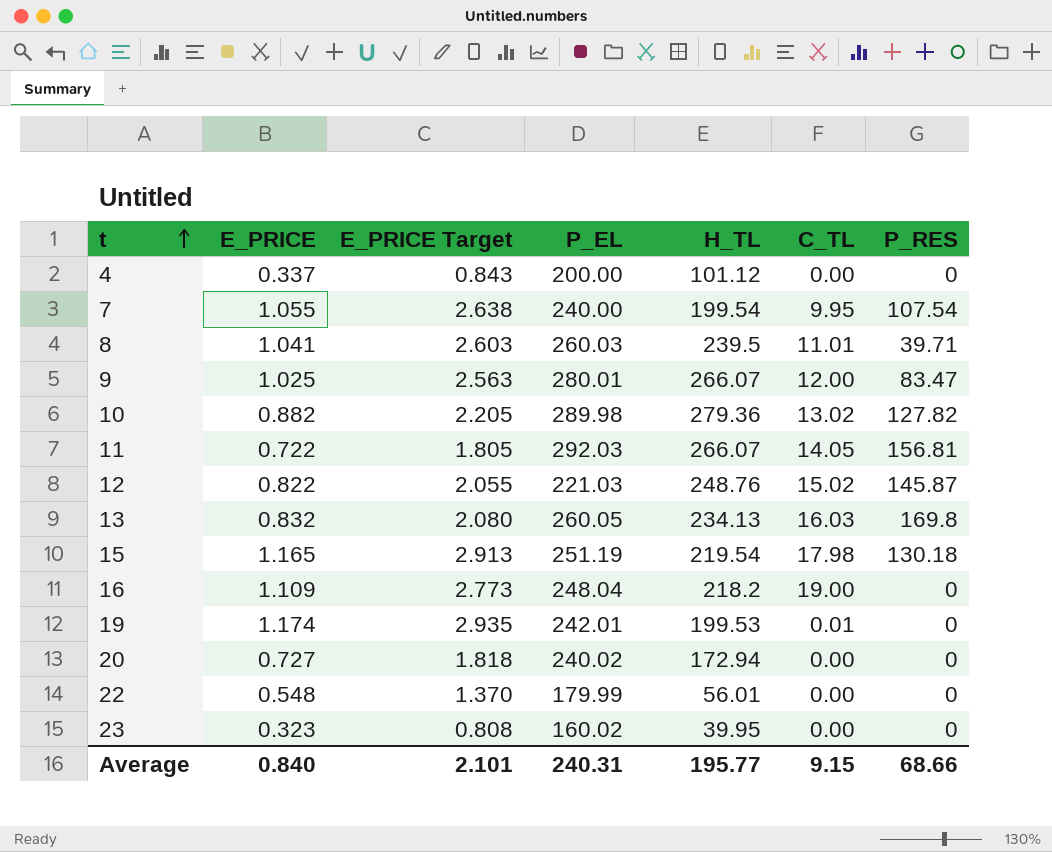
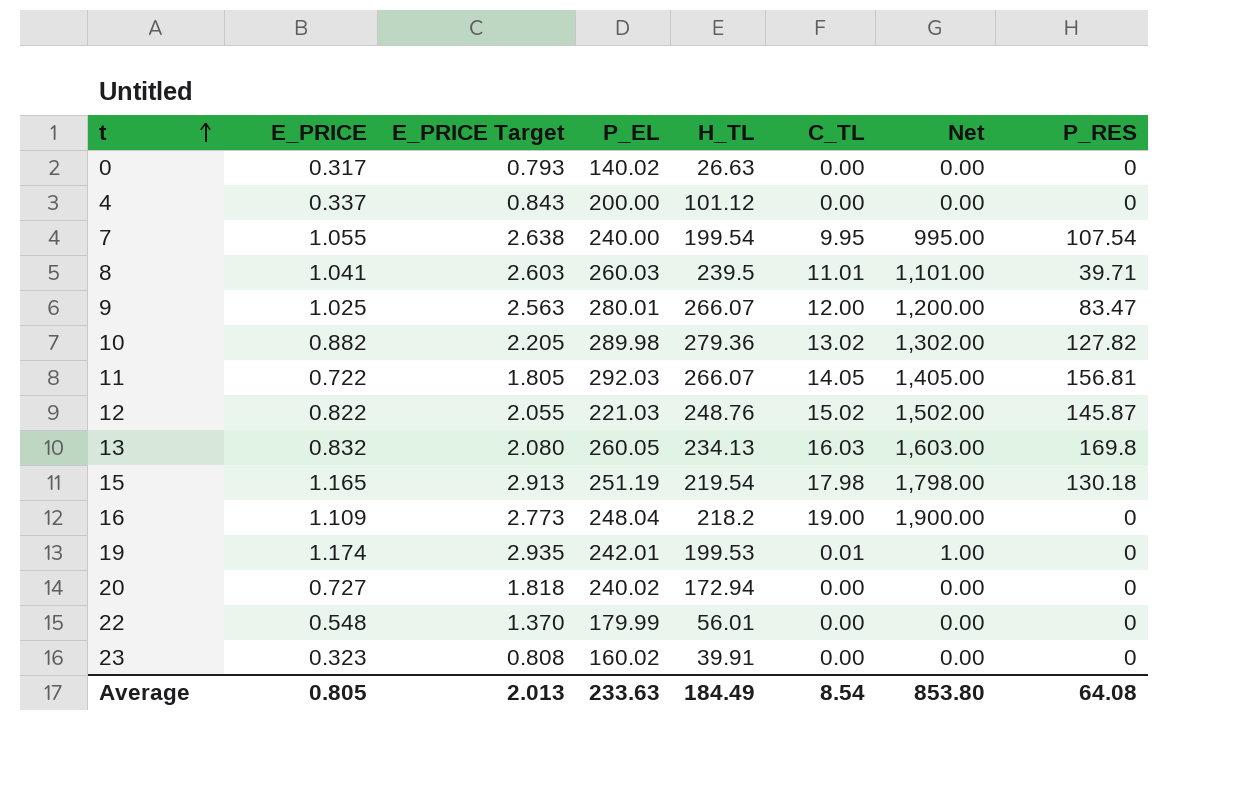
column Net | formula: none -> [C_TL] * 100
row 0: none -> 0.317 | 0.793 | 140.02 | 26.63 | 0.00 | 0.00 | 0
23 | H_TL: 39.95 -> 39.91
Average | E_PRICE: 0.840 -> 0.805
Average | E_PRICE Target: 2.101 -> 2.013
Average | P_EL: 240.31 -> 233.63
Average | H_TL: 195.77 -> 184.49
Average | C_TL: 9.15 -> 8.54
Average | P_RES: 68.66 -> 64.08

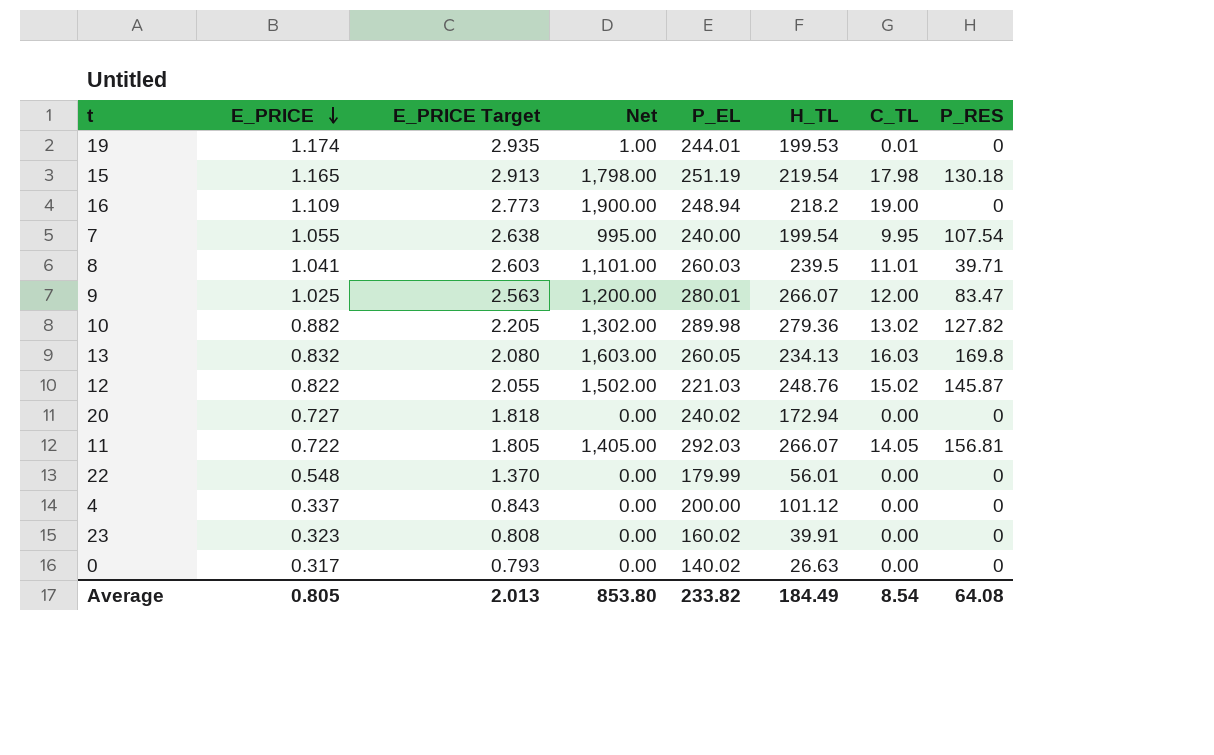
row order: t ascending -> E_PRICE descending
column Net | position: 7 -> 4
19 | P_EL: 242.01 -> 244.01
16 | P_EL: 248.04 -> 248.94
Average | P_EL: 233.63 -> 233.82

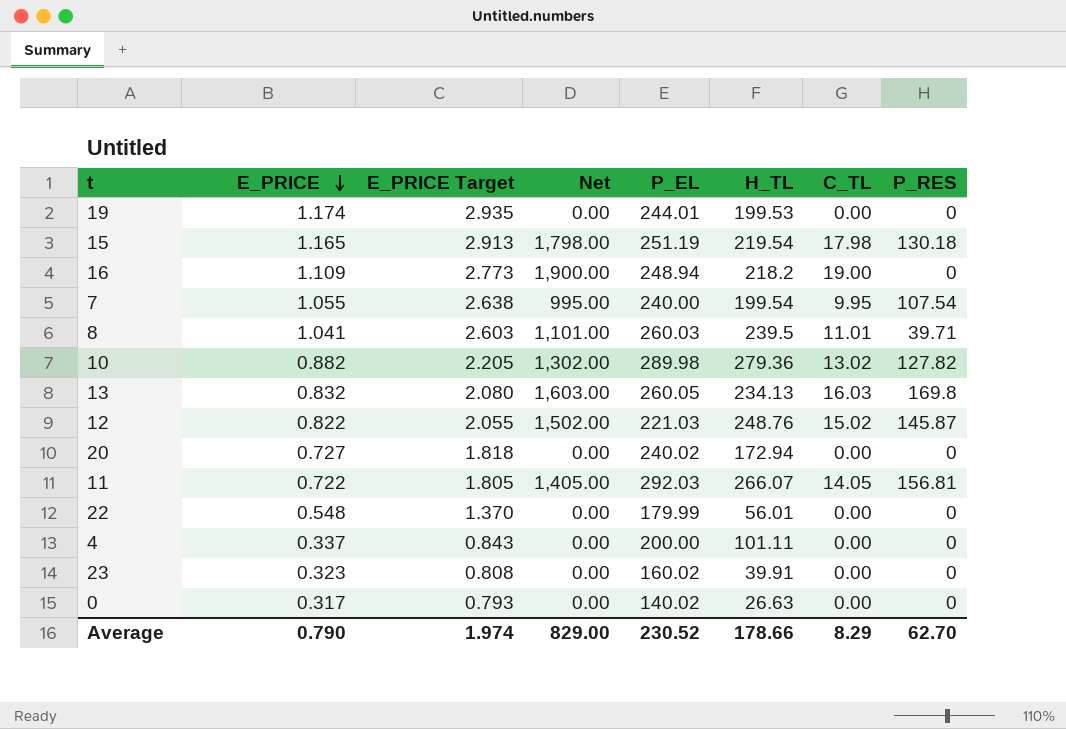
row 9: 1.025 | 2.563 | 1,200.00 | 280.01 | 266.07 | 12.00 | 83.47 -> none
19 | Net: 1.00 -> 0.00
19 | C_TL: 0.01 -> 0.00
4 | H_TL: 101.12 -> 101.11
Average | E_PRICE: 0.805 -> 0.790
Average | E_PRICE Target: 2.013 -> 1.974
Average | Net: 853.80 -> 829.00
Average | P_EL: 233.82 -> 230.52
Average | H_TL: 184.49 -> 178.66
Average | C_TL: 8.54 -> 8.29
Average | P_RES: 64.08 -> 62.70

